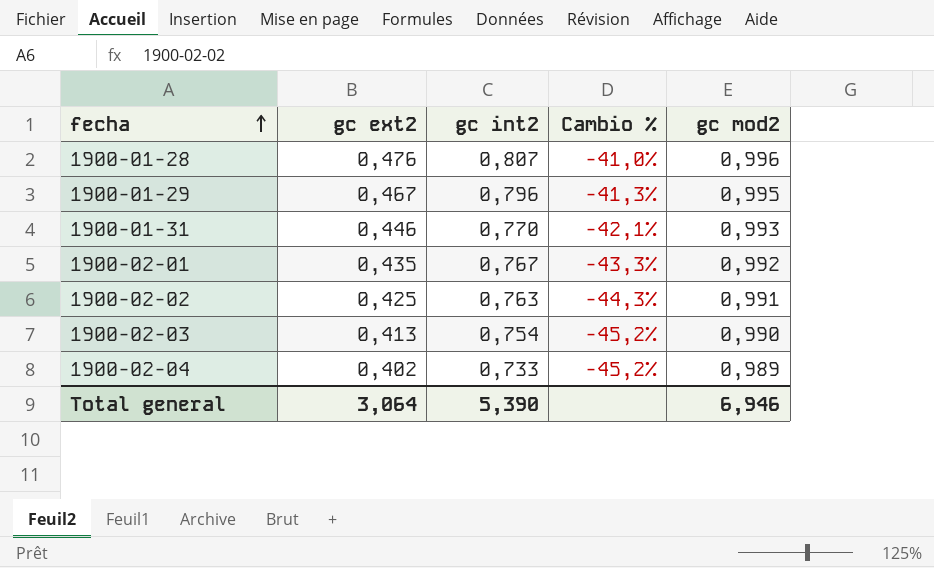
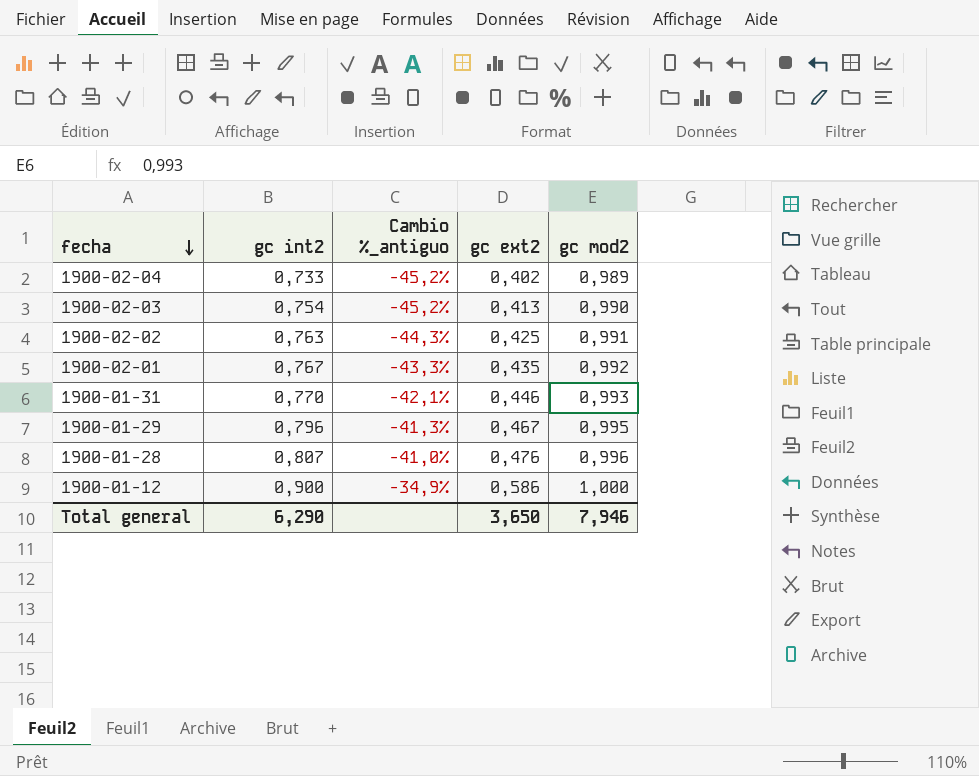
row order: fecha ascending -> fecha descending
column name: Cambio % -> Cambio %_antiguo
column gc ext2 | position: 2 -> 4
row 1900-01-12: none -> 0,900 | -34,9% | 0,586 | 1,000
Total general | gc int2: 5,390 -> 6,290
Total general | gc ext2: 3,064 -> 3,650
Total general | gc mod2: 6,946 -> 7,946

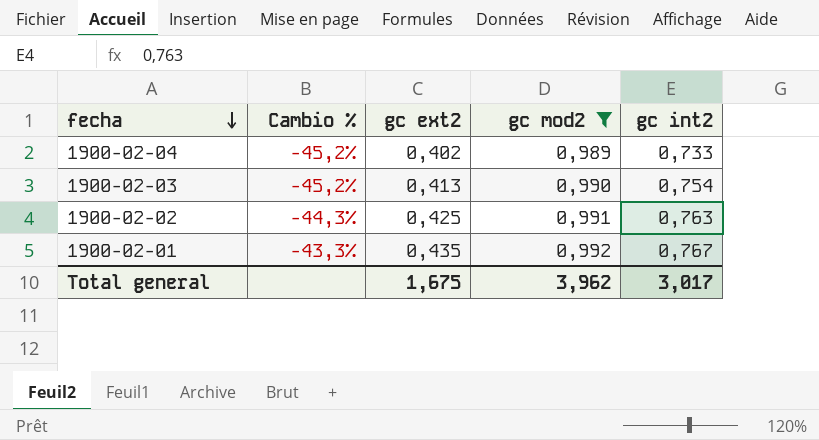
filter: none -> gc mod2 <= 0,992
column name: Cambio %_antiguo -> Cambio %
column gc int2 | position: 2 -> 5
Total general | gc ext2: 3,650 -> 1,675
Total general | gc mod2: 7,946 -> 3,962
Total general | gc int2: 6,290 -> 3,017

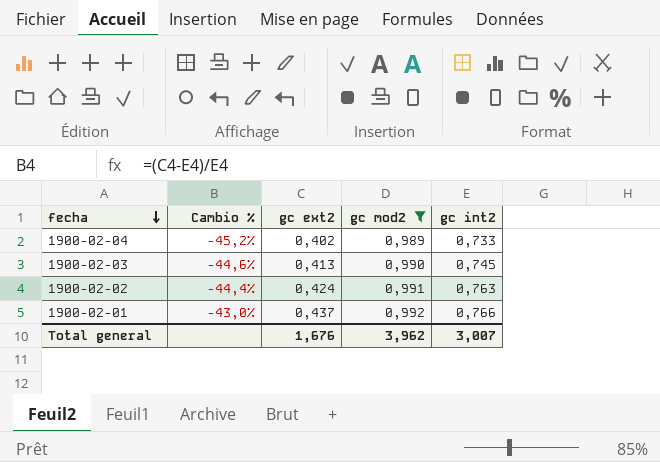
1900-02-03 | Cambio %: -45,2% -> -44,6%
1900-02-03 | gc int2: 0,754 -> 0,745
1900-02-02 | Cambio %: -44,3% -> -44,4%
1900-02-02 | gc ext2: 0,425 -> 0,424
1900-02-01 | Cambio %: -43,3% -> -43,0%
1900-02-01 | gc ext2: 0,435 -> 0,437
1900-02-01 | gc int2: 0,767 -> 0,766
Total general | gc ext2: 1,675 -> 1,676
Total general | gc int2: 3,017 -> 3,007

